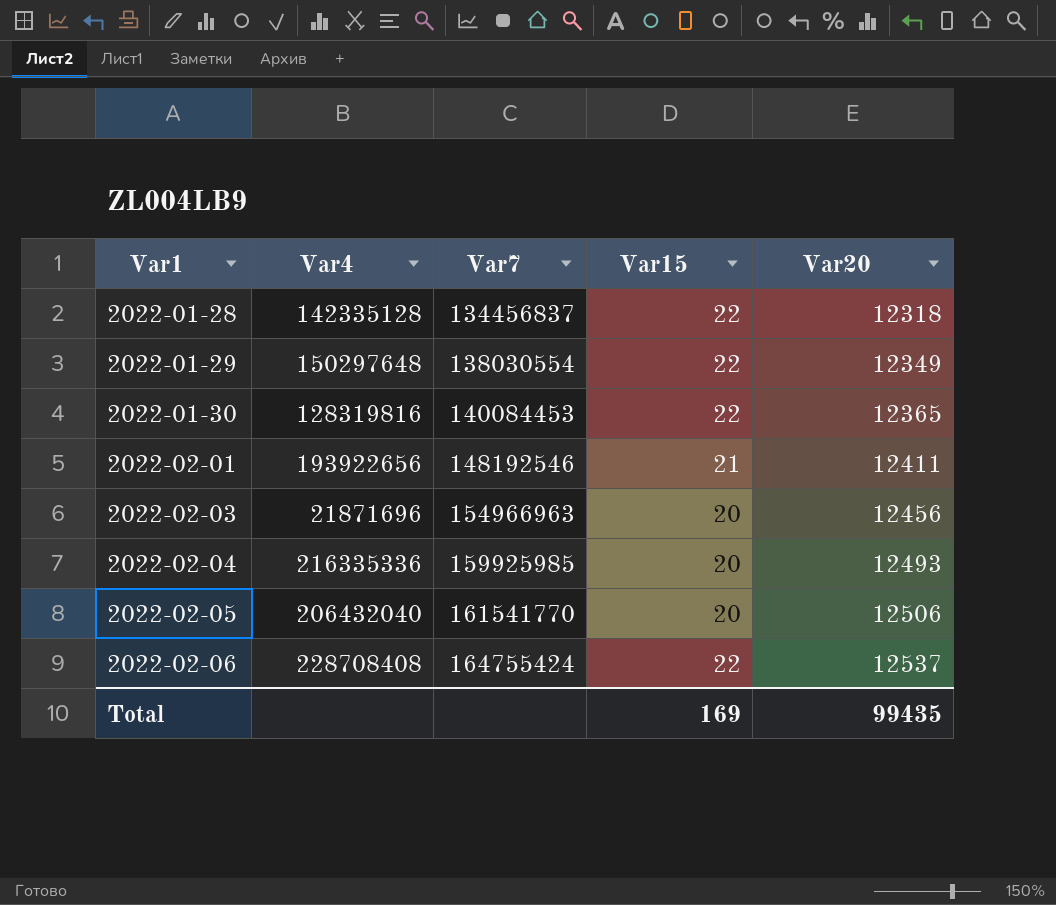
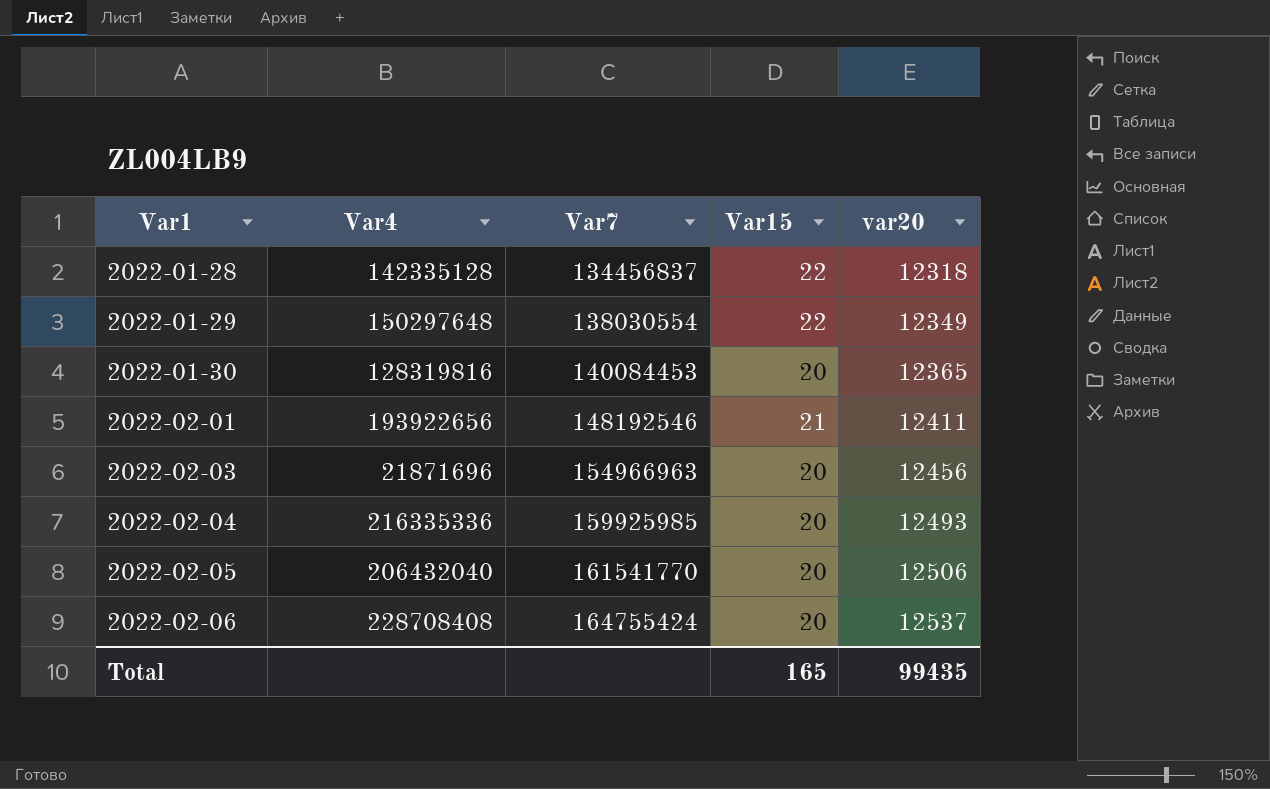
column name: Var20 -> var20
2022-01-30 | Var15: 22 -> 20
2022-02-06 | Var15: 22 -> 20
Total | Var15: 169 -> 165

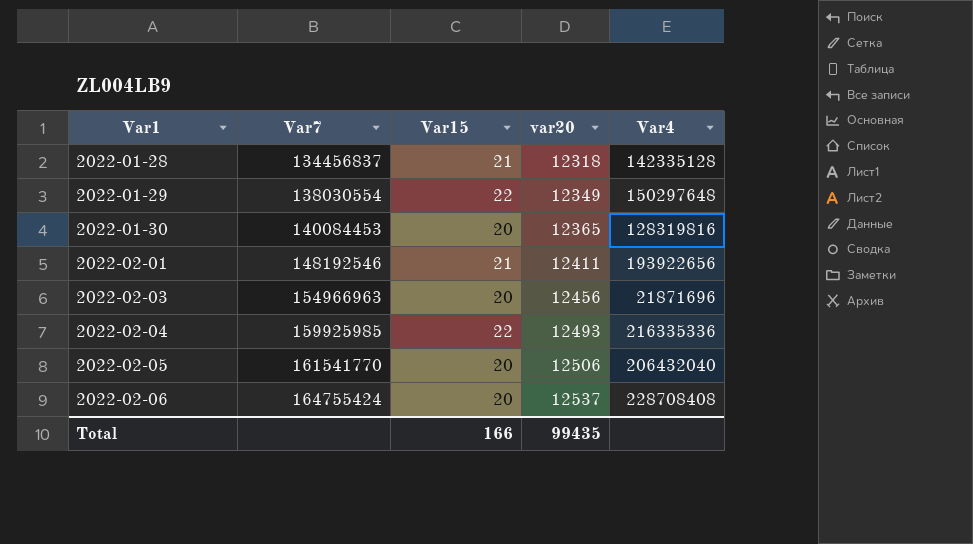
column Var4 | position: 2 -> 5
2022-01-28 | Var15: 22 -> 21
2022-02-04 | Var15: 20 -> 22
Total | Var15: 165 -> 166

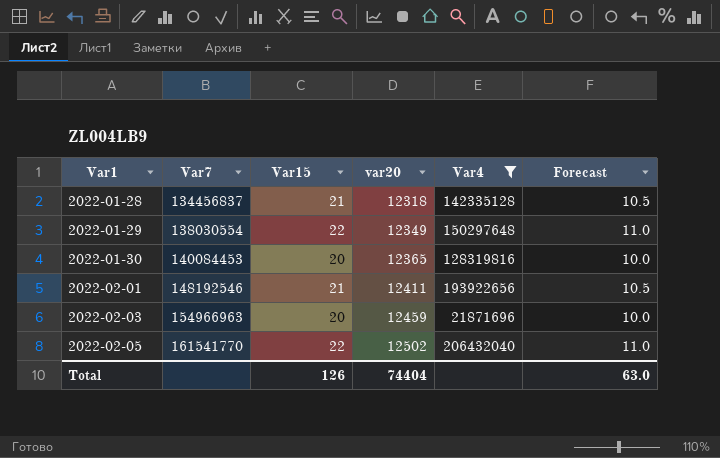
filter: none -> Var4 <= 206432040
column Forecast | formula: none -> [Var15] * 0.5
2022-02-03 | var20: 12456 -> 12459
2022-02-05 | Var15: 20 -> 22
2022-02-05 | var20: 12506 -> 12502
Total | Var15: 166 -> 126
Total | var20: 99435 -> 74404

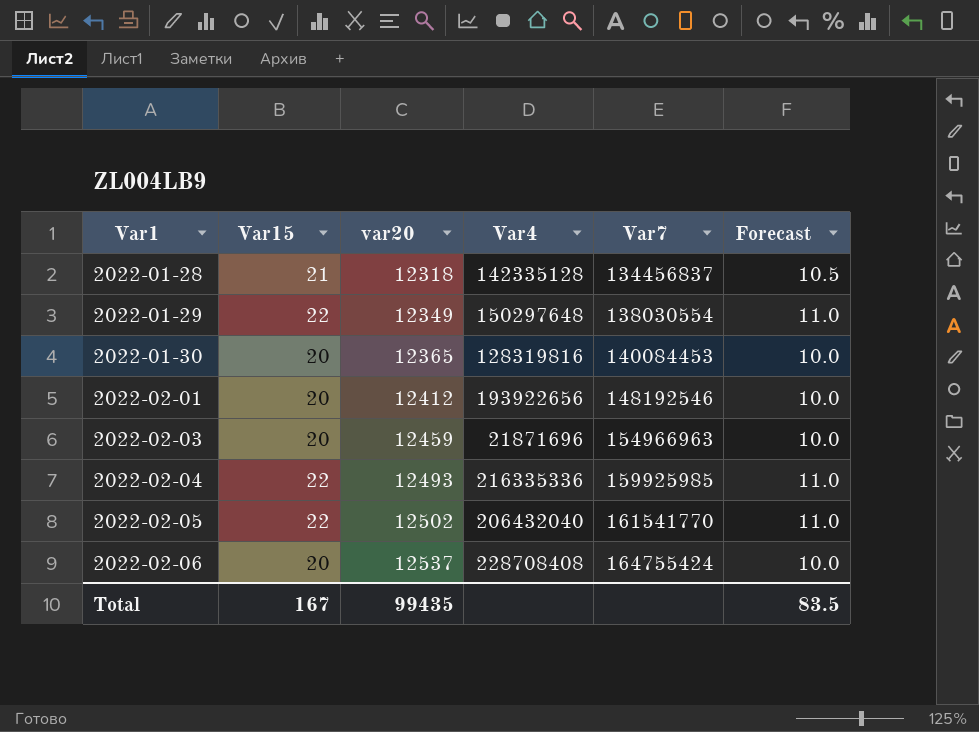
filter: Var4 <= 206432040 -> none
column Var7 | position: 2 -> 5
2022-02-01 | Var15: 21 -> 20
2022-02-01 | var20: 12411 -> 12412
2022-02-01 | Forecast: 10.5 -> 10.0
Total | Var15: 126 -> 167
Total | var20: 74404 -> 99435
Total | Forecast: 63.0 -> 83.5

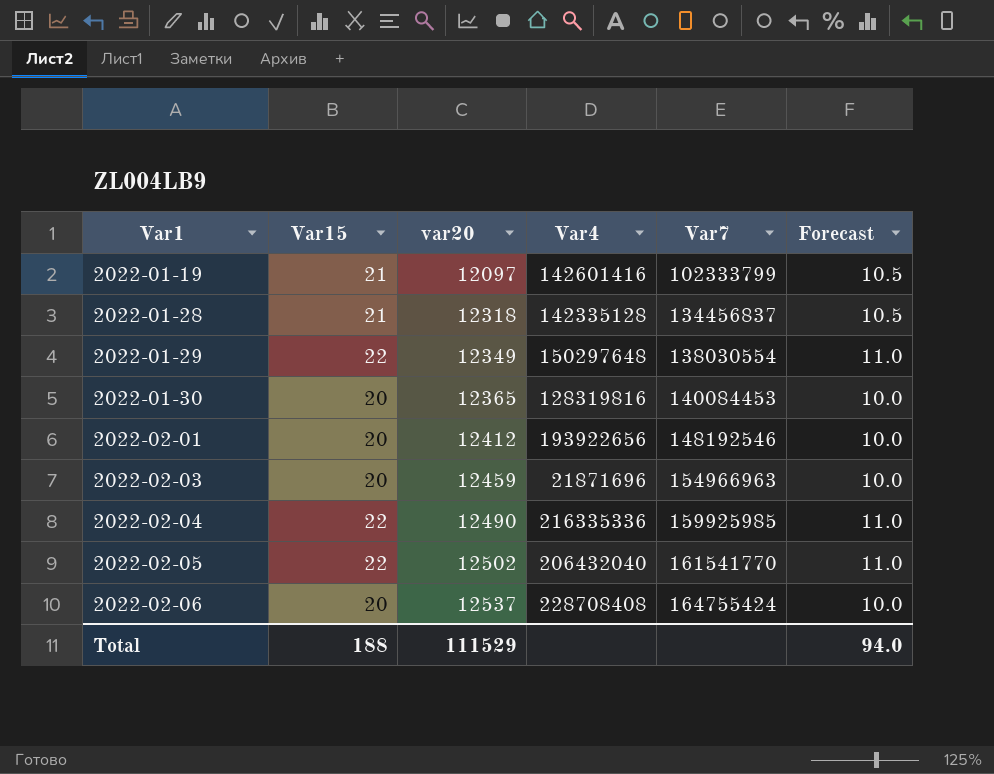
row 2022-01-19: none -> 21 | 12097 | 142601416 | 102333799 | 10.5
2022-02-04 | var20: 12493 -> 12490
Total | Var15: 167 -> 188
Total | var20: 99435 -> 111529
Total | Forecast: 83.5 -> 94.0

